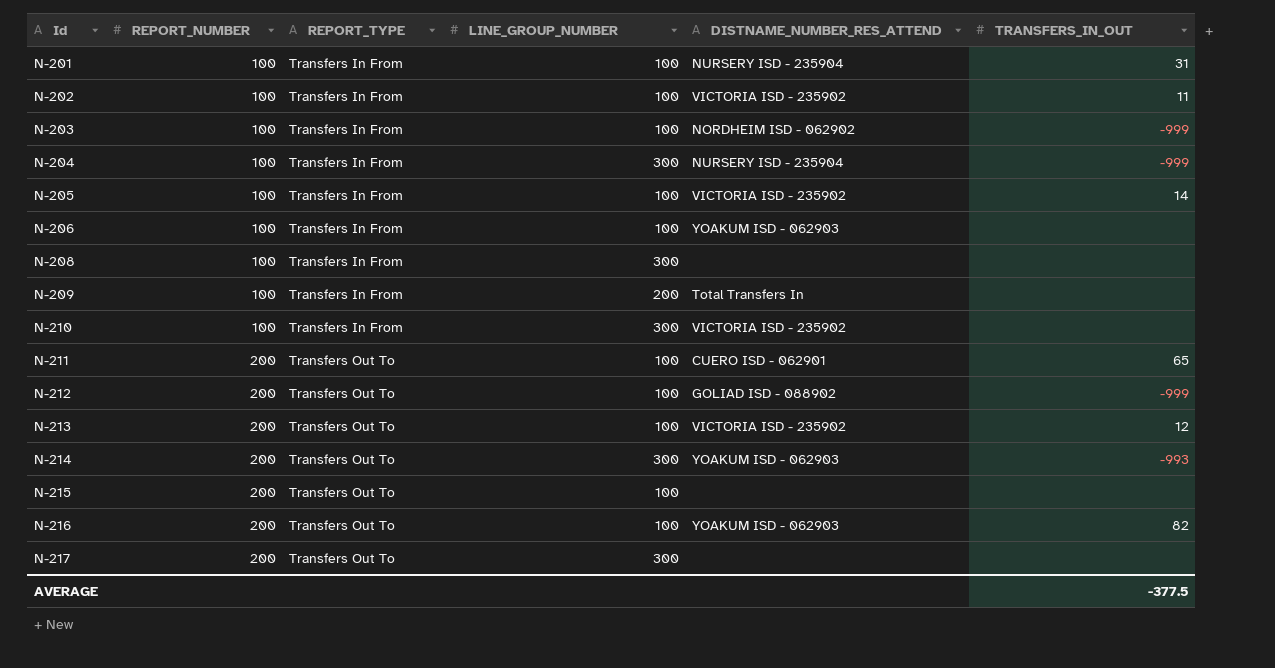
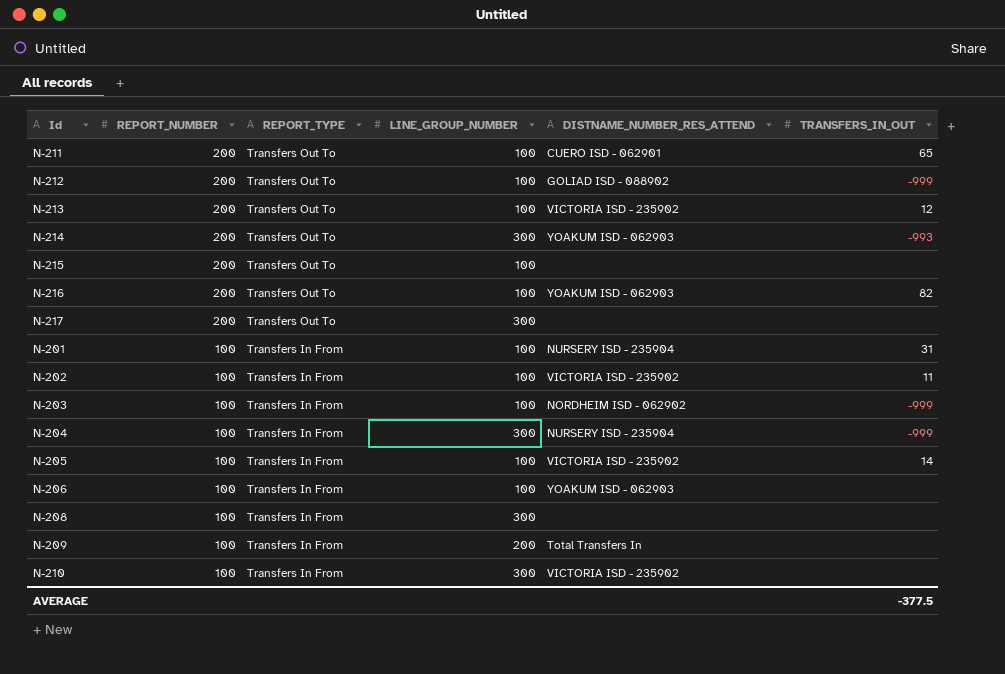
row order: Id ascending -> REPORT_NUMBER descending

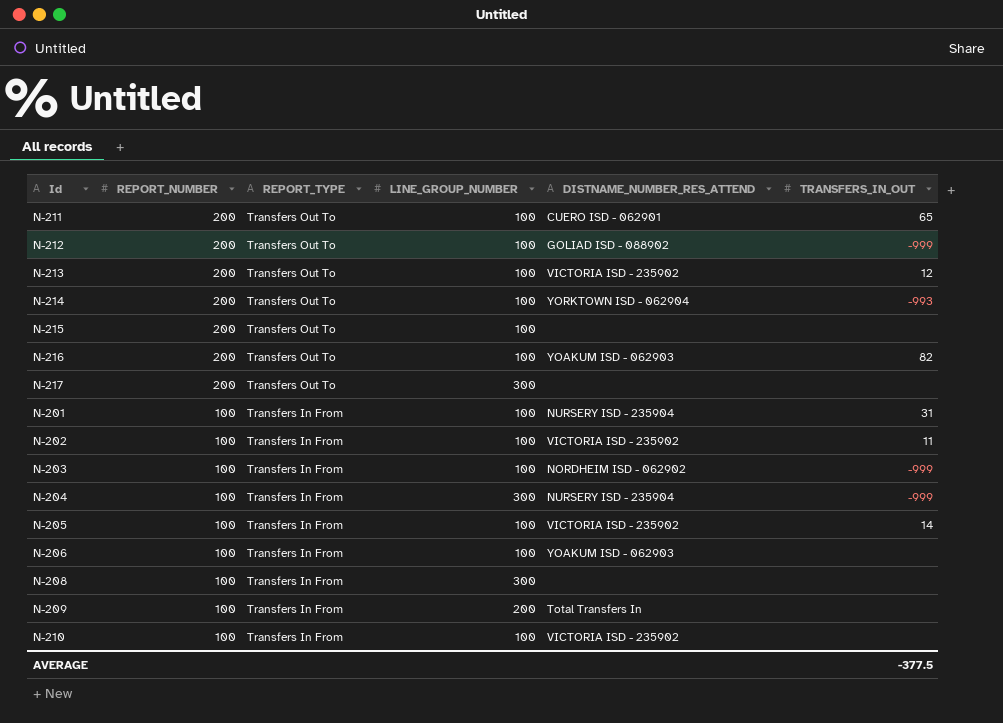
N-214 | LINE_GROUP_NUMBER: 300 -> 100
N-214 | DISTNAME_NUMBER_RES_ATTEND: YOAKUM ISD - 062903 -> YORKTOWN ISD - 062904
N-210 | LINE_GROUP_NUMBER: 300 -> 100

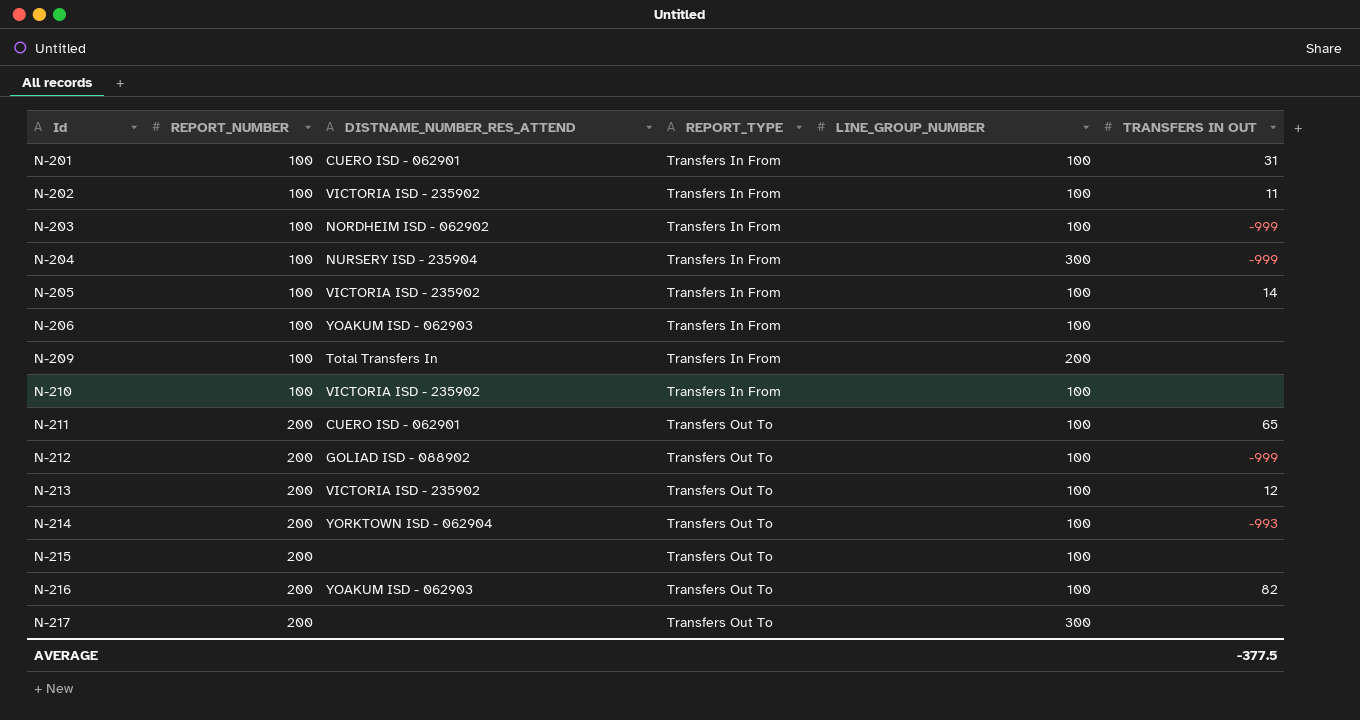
row order: REPORT_NUMBER descending -> Id ascending
column DISTNAME_NUMBER_RES_ATTEND | position: 5 -> 3
column name: TRANSFERS_IN_OUT -> TRANSFERS IN OUT
row N-208: 100 | Transfers In From | 300 | none | none -> none
N-201 | DISTNAME_NUMBER_RES_ATTEND: NURSERY ISD - 235904 -> CUERO ISD - 062901

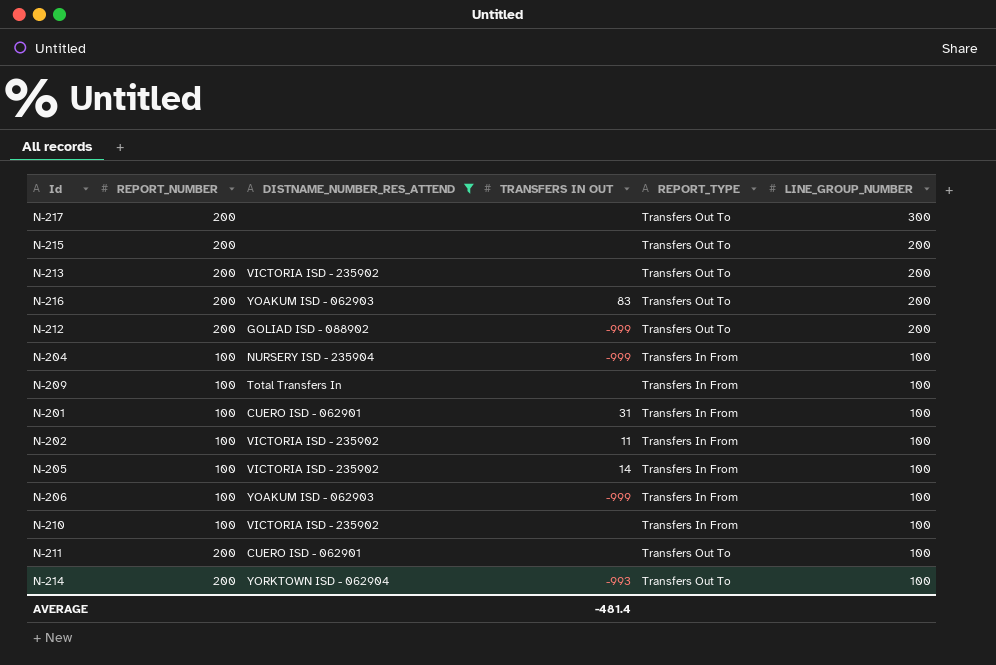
filter: none -> DISTNAME_NUMBER_RES_ATTEND != NORDHEIM ISD - 062902
row order: Id ascending -> LINE_GROUP_NUMBER descending
column TRANSFERS IN OUT | position: 6 -> 4
N-215 | LINE_GROUP_NUMBER: 100 -> 200
N-213 | TRANSFERS IN OUT: 12 -> none
N-213 | LINE_GROUP_NUMBER: 100 -> 200
N-216 | TRANSFERS IN OUT: 82 -> 83
N-216 | LINE_GROUP_NUMBER: 100 -> 200
N-212 | LINE_GROUP_NUMBER: 100 -> 200
N-204 | LINE_GROUP_NUMBER: 300 -> 100
N-209 | LINE_GROUP_NUMBER: 200 -> 100
N-206 | TRANSFERS IN OUT: none -> -999
N-211 | TRANSFERS IN OUT: 65 -> none
AVERAGE | TRANSFERS IN OUT: -377.5 -> -481.4

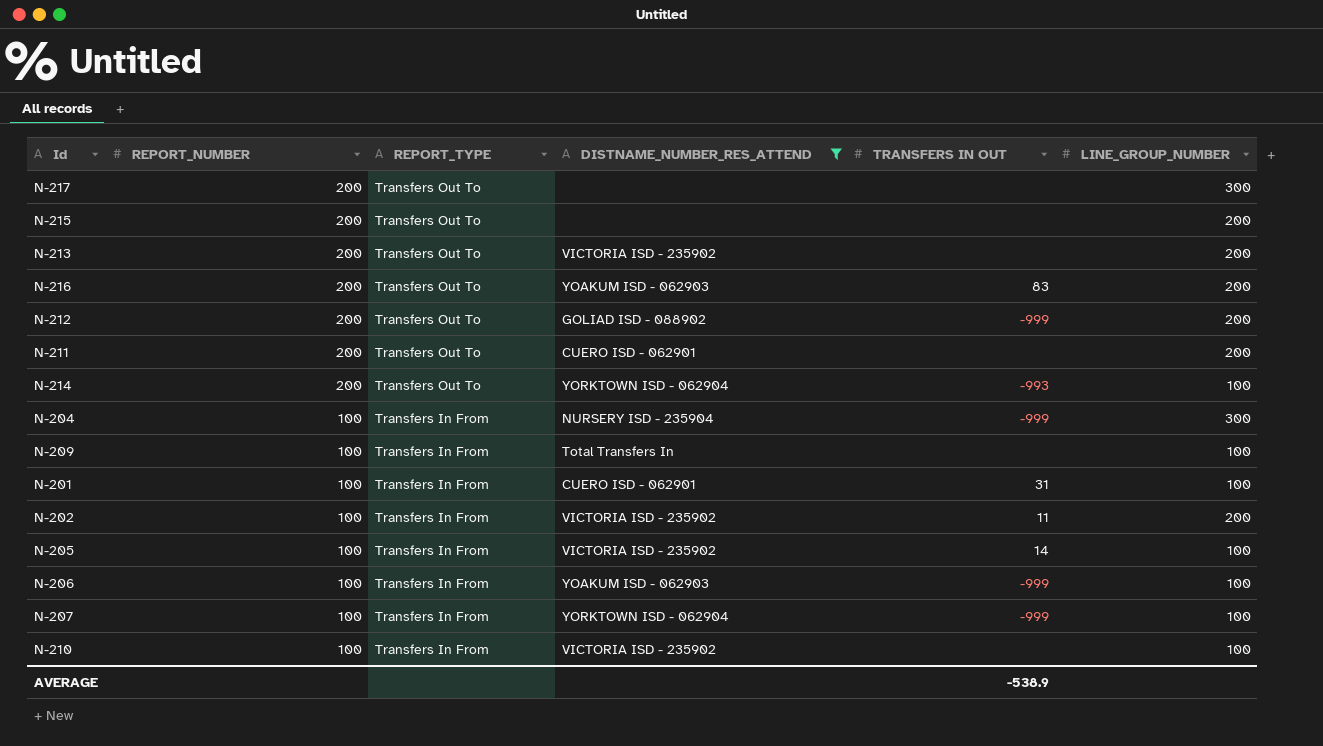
row order: LINE_GROUP_NUMBER descending -> REPORT_NUMBER descending
column REPORT_TYPE | position: 5 -> 3
N-211 | LINE_GROUP_NUMBER: 100 -> 200
N-204 | LINE_GROUP_NUMBER: 100 -> 300
N-202 | LINE_GROUP_NUMBER: 100 -> 200
row N-207: none -> 100 | Transfers In From | YORKTOWN ISD - 062904 | -999 | 100
AVERAGE | TRANSFERS IN OUT: -481.4 -> -538.9

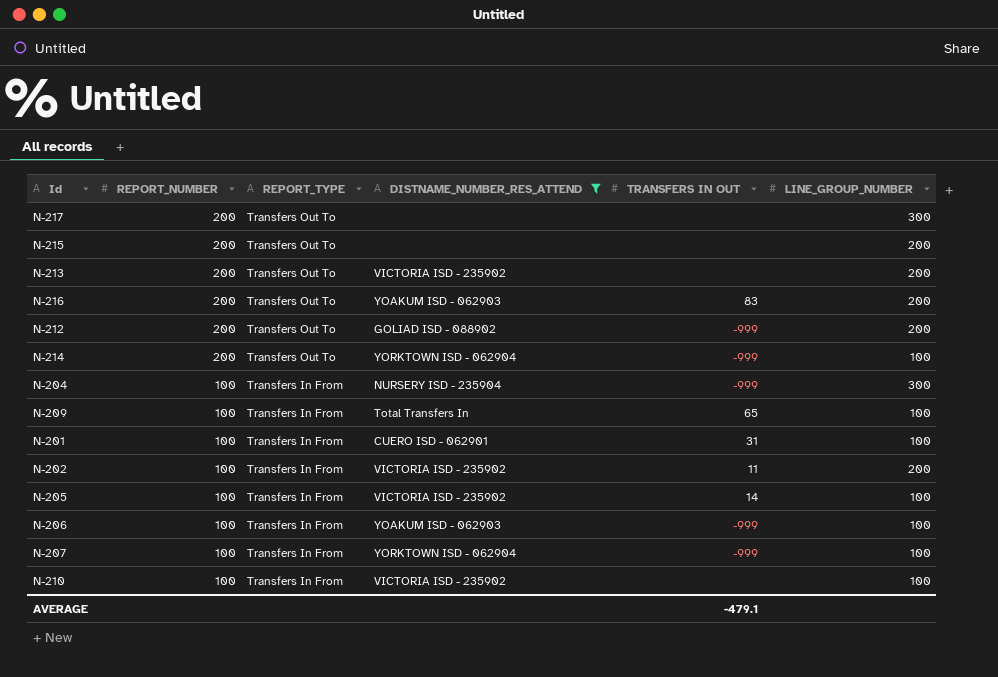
row N-211: 200 | Transfers Out To | CUERO ISD - 062901 | none | 200 -> none
N-214 | TRANSFERS IN OUT: -993 -> -999
N-209 | TRANSFERS IN OUT: none -> 65
AVERAGE | TRANSFERS IN OUT: -538.9 -> -479.1

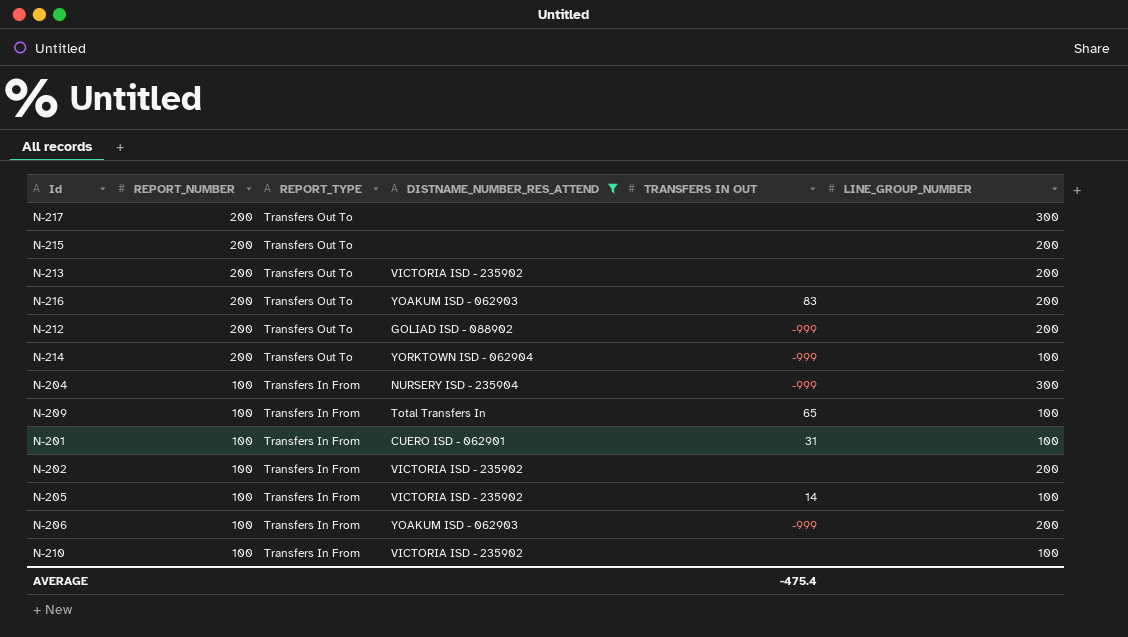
row N-207: 100 | Transfers In From | YORKTOWN ISD - 062904 | -999 | 100 -> none
N-202 | TRANSFERS IN OUT: 11 -> none
N-206 | LINE_GROUP_NUMBER: 100 -> 200
AVERAGE | TRANSFERS IN OUT: -479.1 -> -475.4

